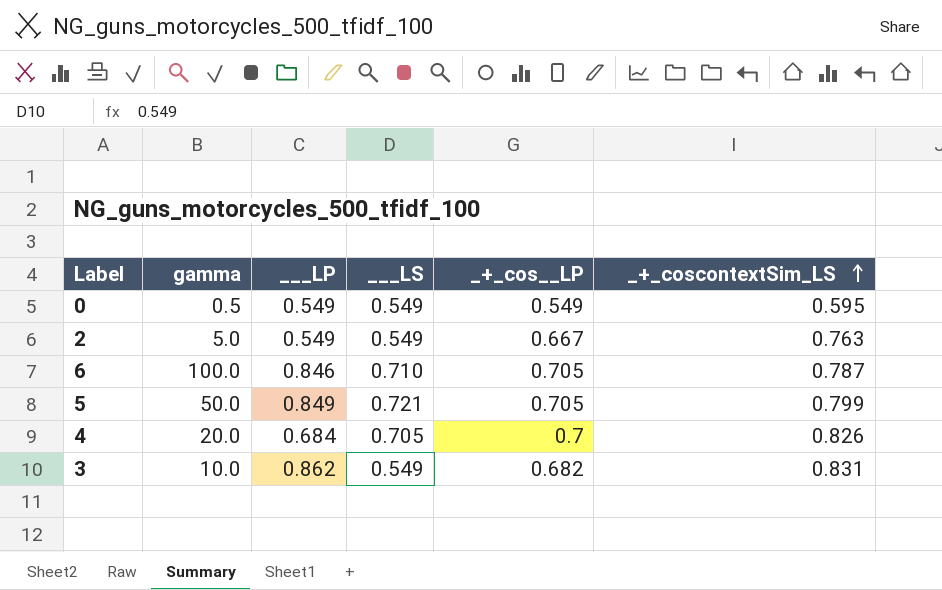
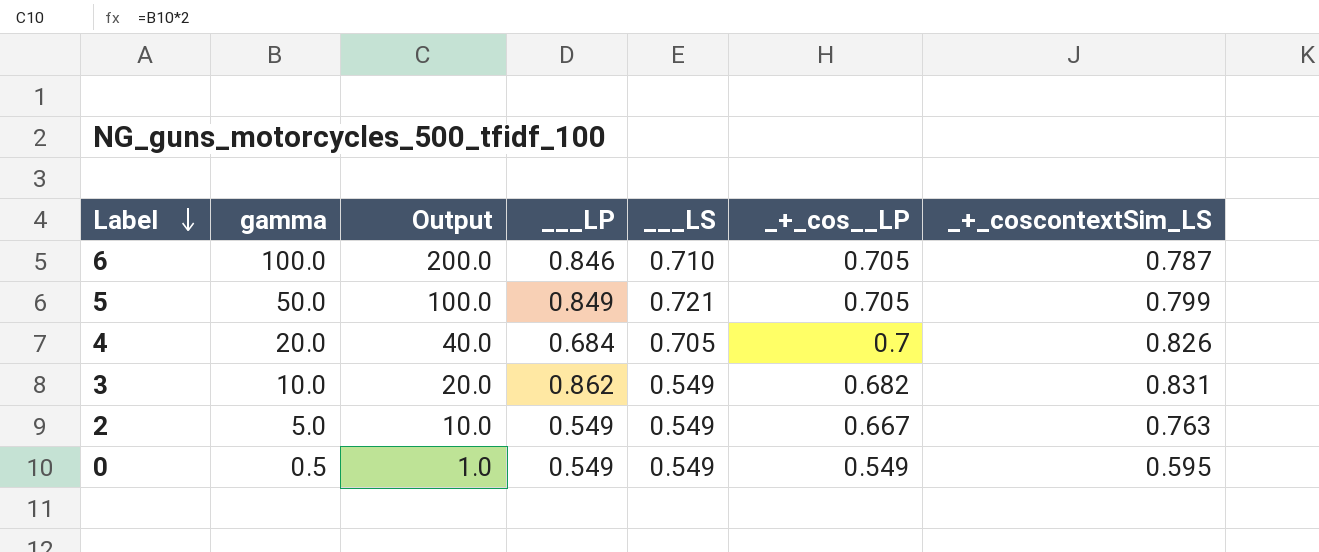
row order: _+_coscontextSim_LS ascending -> Label descending
column Output | formula: none -> [gamma] * 2

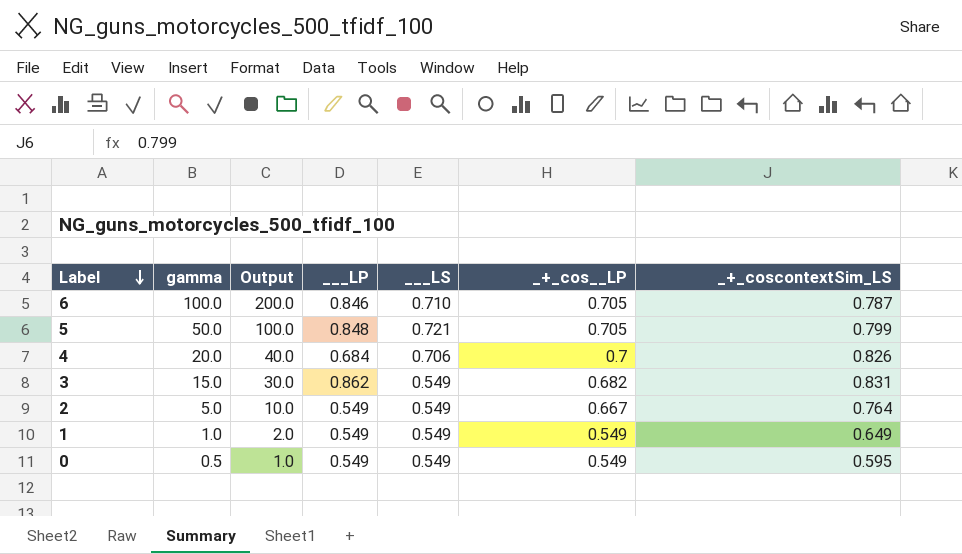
5 | ___LP: 0.849 -> 0.848
4 | ___LS: 0.705 -> 0.706
3 | gamma: 10.0 -> 15.0
3 | Output: 20.0 -> 30.0
2 | _+_coscontextSim_LS: 0.763 -> 0.764
row 1: none -> 1.0 | 2.0 | 0.549 | 0.549 | 0.549 | 0.649

